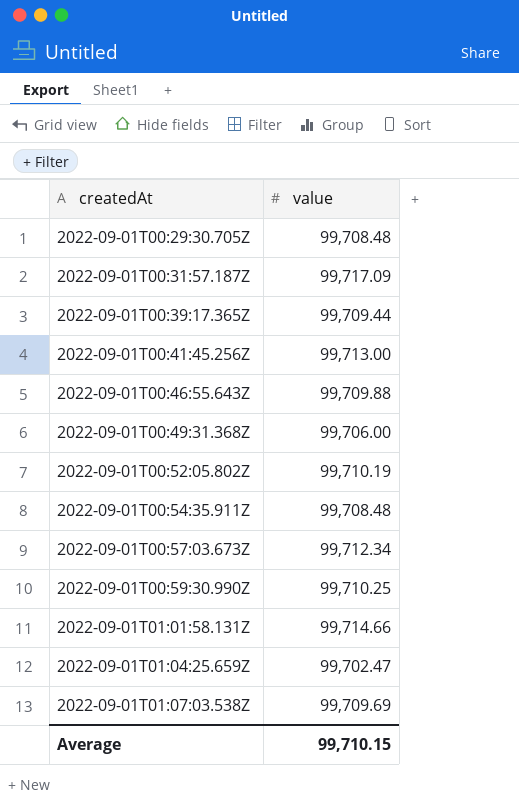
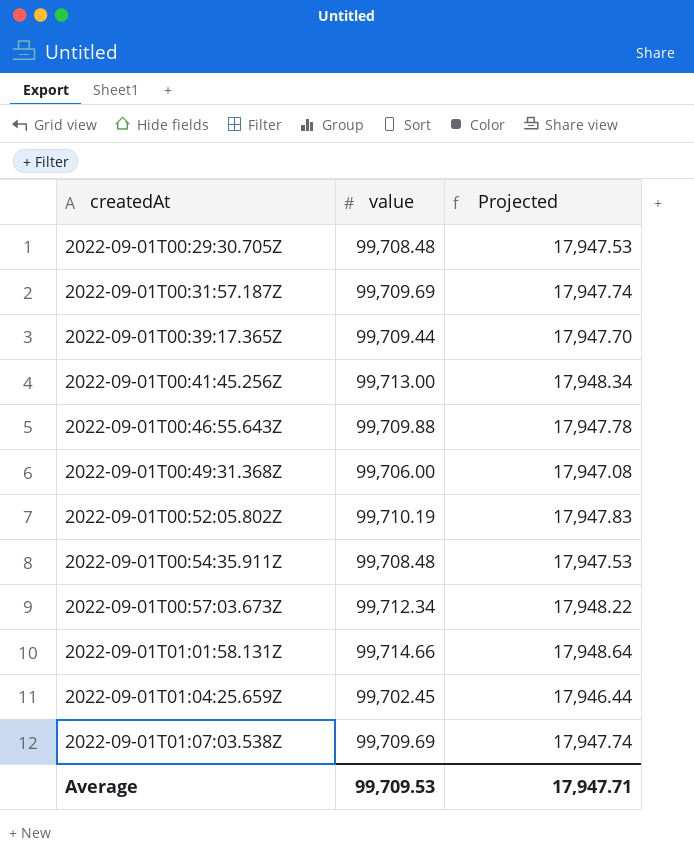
column Projected | formula: none -> [value] * 0.18
row 2022-09-01T00:59:30.990Z: 99,710.25 -> none
2022-09-01T00:31:57.187Z | value: 99,717.09 -> 99,709.69
2022-09-01T01:04:25.659Z | value: 99,702.47 -> 99,702.45
Average | value: 99,710.15 -> 99,709.53

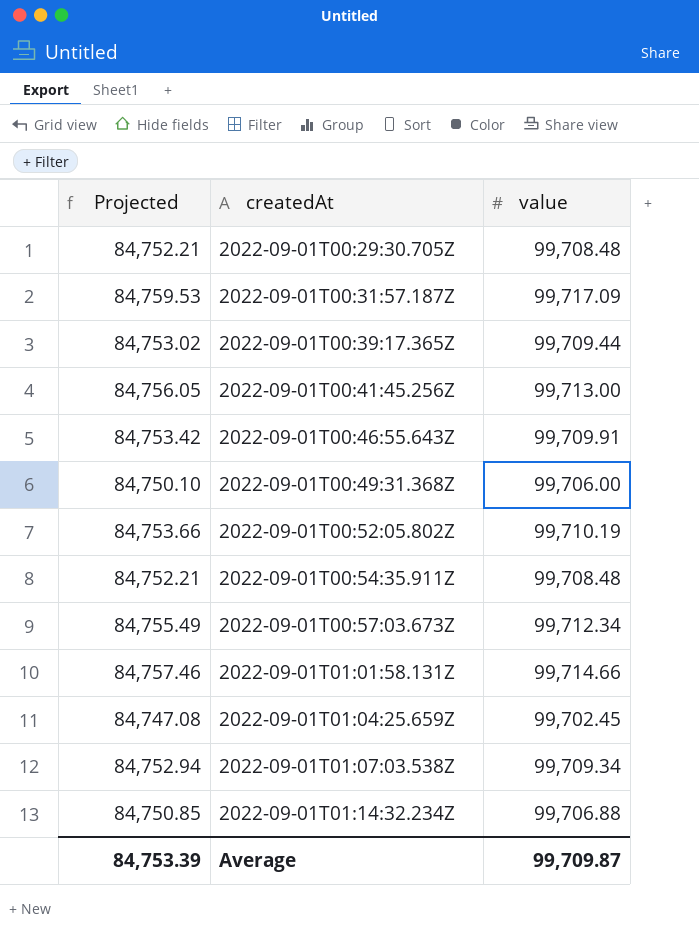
column Projected | formula: [value] * 0.18 -> [value] * 0.85
column Projected | position: 3 -> 1
2022-09-01T00:31:57.187Z | value: 99,709.69 -> 99,717.09
2022-09-01T00:46:55.643Z | value: 99,709.88 -> 99,709.91
2022-09-01T01:07:03.538Z | value: 99,709.69 -> 99,709.34
row 2022-09-01T01:14:32.234Z: none -> 84,750.85 | 99,706.88
Average | Projected: 17,947.71 -> 84,753.39
Average | value: 99,709.53 -> 99,709.87

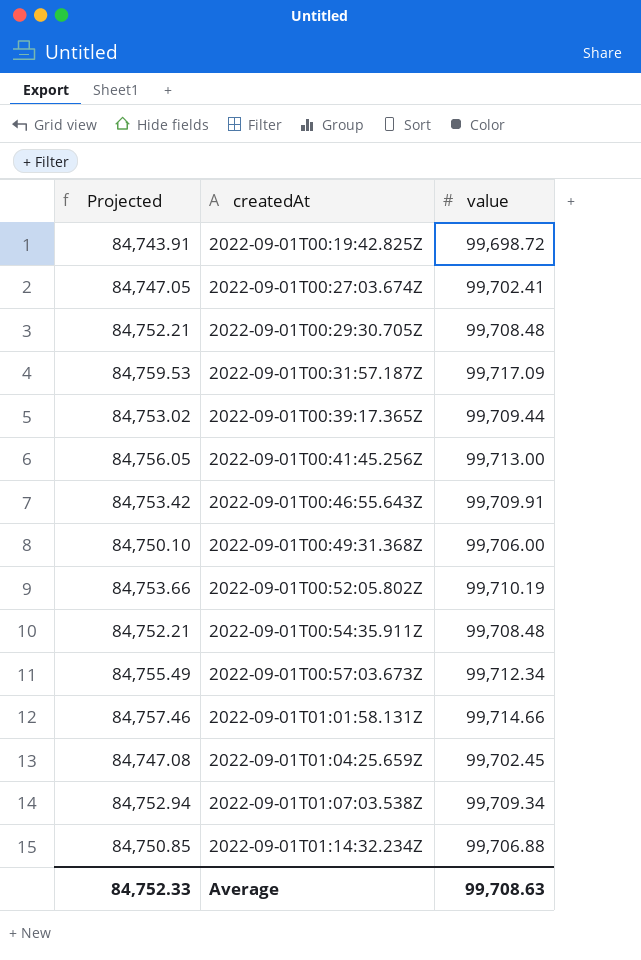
row 2022-09-01T00:19:42.825Z: none -> 84,743.91 | 99,698.72
row 2022-09-01T00:27:03.674Z: none -> 84,747.05 | 99,702.41
Average | Projected: 84,753.39 -> 84,752.33
Average | value: 99,709.87 -> 99,708.63

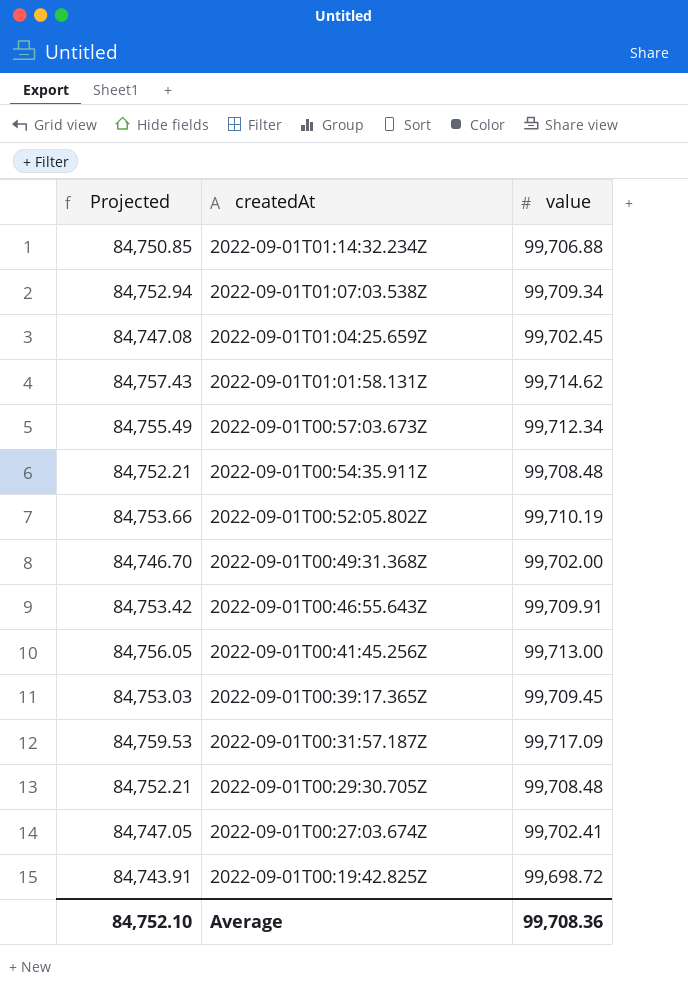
row order: createdAt ascending -> createdAt descending
2022-09-01T01:01:58.131Z | Projected: 84,757.46 -> 84,757.43
2022-09-01T01:01:58.131Z | value: 99,714.66 -> 99,714.62
2022-09-01T00:49:31.368Z | Projected: 84,750.10 -> 84,746.70
2022-09-01T00:49:31.368Z | value: 99,706.00 -> 99,702.00
2022-09-01T00:39:17.365Z | Projected: 84,753.02 -> 84,753.03
2022-09-01T00:39:17.365Z | value: 99,709.44 -> 99,709.45
Average | Projected: 84,752.33 -> 84,752.10
Average | value: 99,708.63 -> 99,708.36

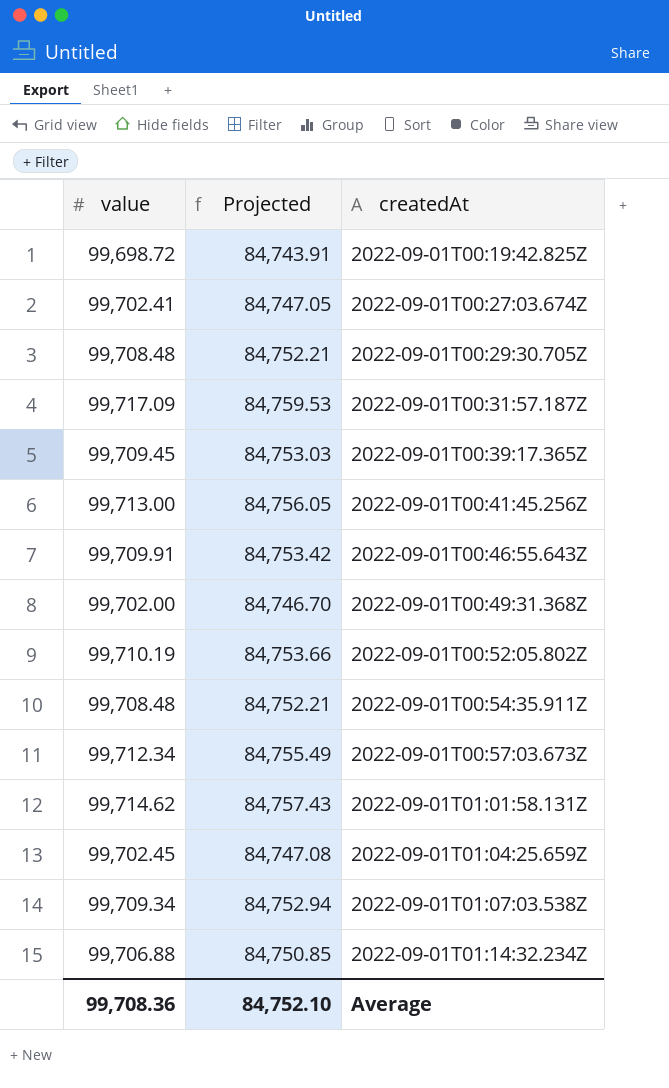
row order: createdAt descending -> createdAt ascending
column value | position: 3 -> 1

